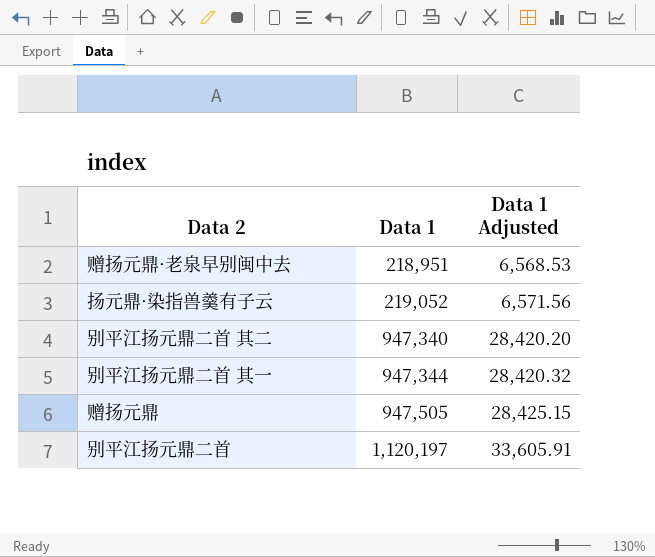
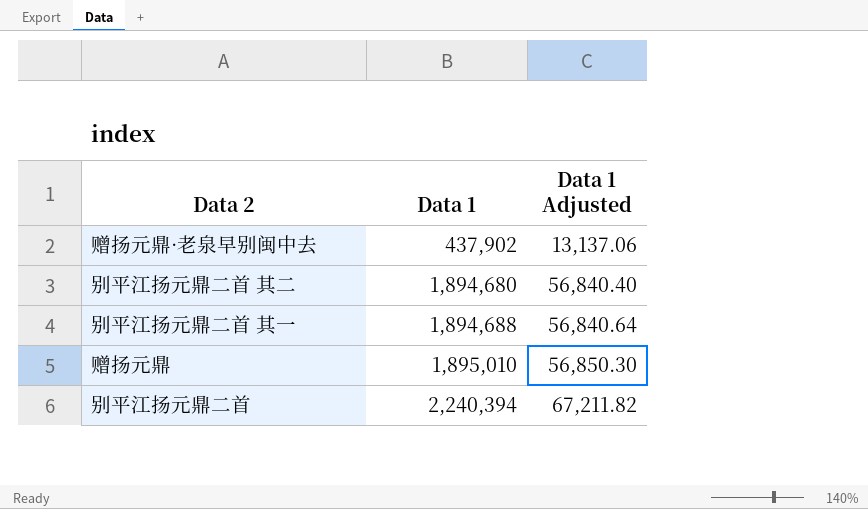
row 扬元鼎·染指兽羹有子云: 219,052 | 6,571.56 -> none
赠扬元鼎·老泉早别闽中去 | Data 1: 218,951 -> 437,902
赠扬元鼎·老泉早别闽中去 | Data 1 Adjusted: 6,568.53 -> 13,137.06
别平江扬元鼎二首 其二 | Data 1: 947,340 -> 1,894,680
别平江扬元鼎二首 其二 | Data 1 Adjusted: 28,420.20 -> 56,840.40
别平江扬元鼎二首 其一 | Data 1: 947,344 -> 1,894,688
别平江扬元鼎二首 其一 | Data 1 Adjusted: 28,420.32 -> 56,840.64
赠扬元鼎 | Data 1: 947,505 -> 1,895,010
赠扬元鼎 | Data 1 Adjusted: 28,425.15 -> 56,850.30
别平江扬元鼎二首 | Data 1: 1,120,197 -> 2,240,394
别平江扬元鼎二首 | Data 1 Adjusted: 33,605.91 -> 67,211.82

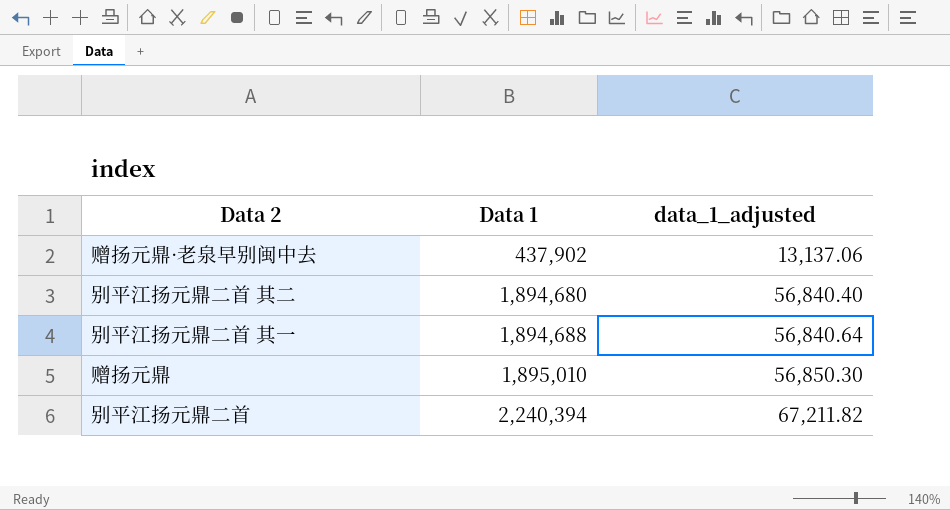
column name: Data 1 Adjusted -> data_1_adjusted

